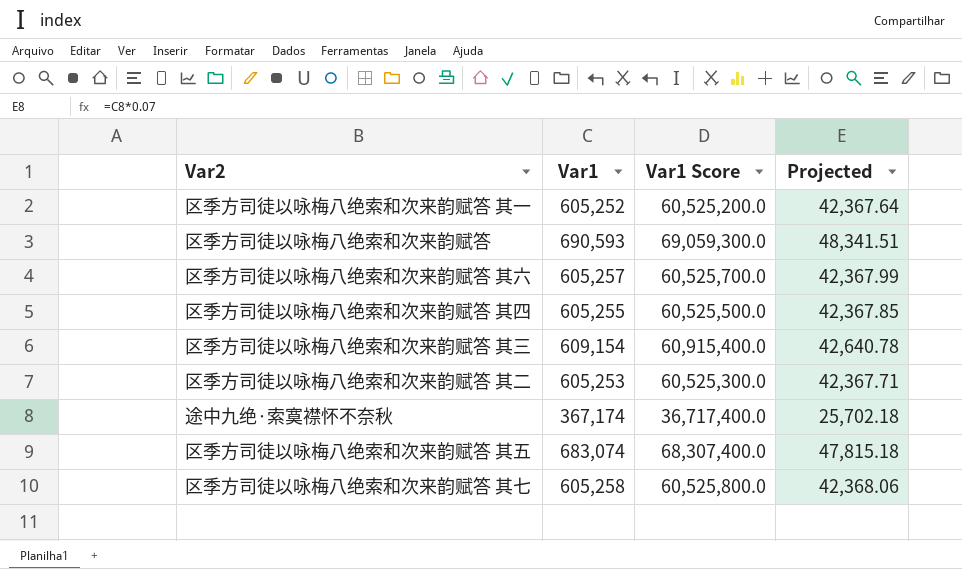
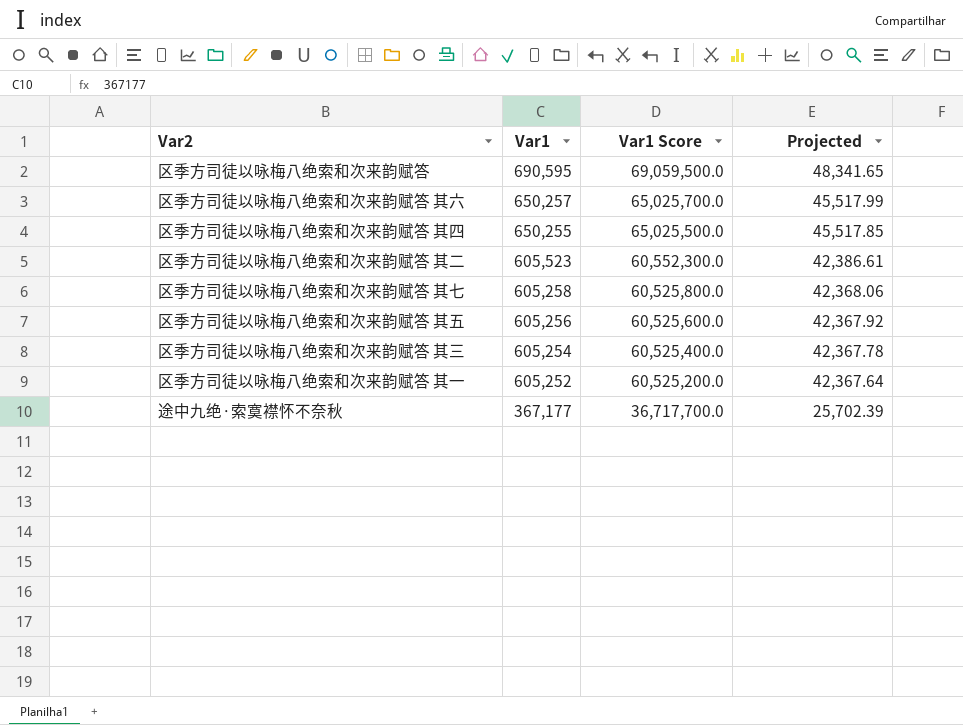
row order: none -> Var1 descending
区季方司徒以咏梅八绝索和次来韵赋答 | Var1: 690,593 -> 690,595
区季方司徒以咏梅八绝索和次来韵赋答 | Var1 Score: 69,059,300.0 -> 69,059,500.0
区季方司徒以咏梅八绝索和次来韵赋答 | Projected: 48,341.51 -> 48,341.65
区季方司徒以咏梅八绝索和次来韵赋答 其六 | Var1: 605,257 -> 650,257
区季方司徒以咏梅八绝索和次来韵赋答 其六 | Var1 Score: 60,525,700.0 -> 65,025,700.0
区季方司徒以咏梅八绝索和次来韵赋答 其六 | Projected: 42,367.99 -> 45,517.99
区季方司徒以咏梅八绝索和次来韵赋答 其四 | Var1: 605,255 -> 650,255
区季方司徒以咏梅八绝索和次来韵赋答 其四 | Var1 Score: 60,525,500.0 -> 65,025,500.0
区季方司徒以咏梅八绝索和次来韵赋答 其四 | Projected: 42,367.85 -> 45,517.85
区季方司徒以咏梅八绝索和次来韵赋答 其二 | Var1: 605,253 -> 605,523
区季方司徒以咏梅八绝索和次来韵赋答 其二 | Var1 Score: 60,525,300.0 -> 60,552,300.0
区季方司徒以咏梅八绝索和次来韵赋答 其二 | Projected: 42,367.71 -> 42,386.61
区季方司徒以咏梅八绝索和次来韵赋答 其五 | Var1: 683,074 -> 605,256
区季方司徒以咏梅八绝索和次来韵赋答 其五 | Var1 Score: 68,307,400.0 -> 60,525,600.0
区季方司徒以咏梅八绝索和次来韵赋答 其五 | Projected: 47,815.18 -> 42,367.92
区季方司徒以咏梅八绝索和次来韵赋答 其三 | Var1: 609,154 -> 605,254
区季方司徒以咏梅八绝索和次来韵赋答 其三 | Var1 Score: 60,915,400.0 -> 60,525,400.0
区季方司徒以咏梅八绝索和次来韵赋答 其三 | Projected: 42,640.78 -> 42,367.78
途中九绝·索寞襟怀不奈秋 | Var1: 367,174 -> 367,177
途中九绝·索寞襟怀不奈秋 | Var1 Score: 36,717,400.0 -> 36,717,700.0
途中九绝·索寞襟怀不奈秋 | Projected: 25,702.18 -> 25,702.39

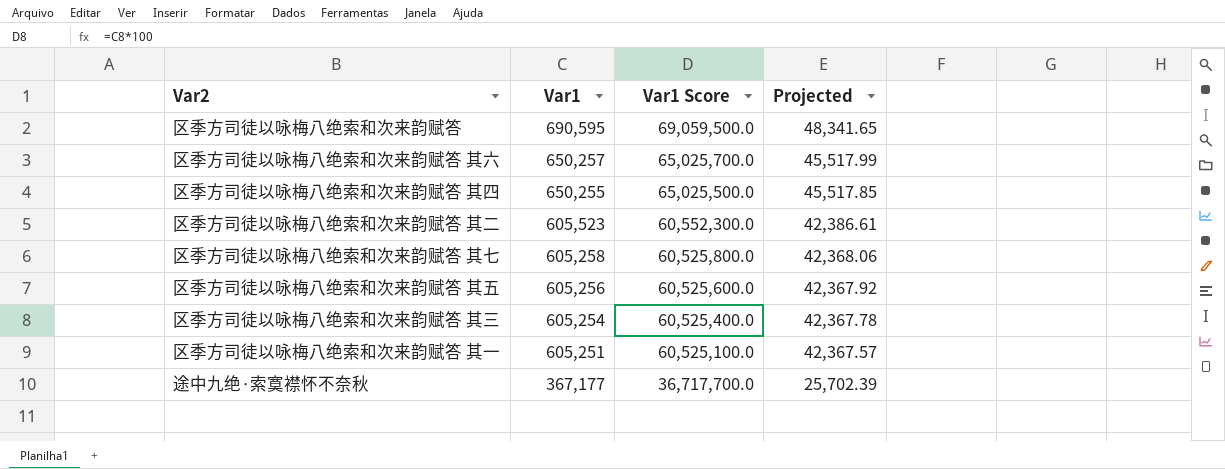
区季方司徒以咏梅八绝索和次来韵赋答 其一 | Var1: 605,252 -> 605,251
区季方司徒以咏梅八绝索和次来韵赋答 其一 | Var1 Score: 60,525,200.0 -> 60,525,100.0
区季方司徒以咏梅八绝索和次来韵赋答 其一 | Projected: 42,367.64 -> 42,367.57

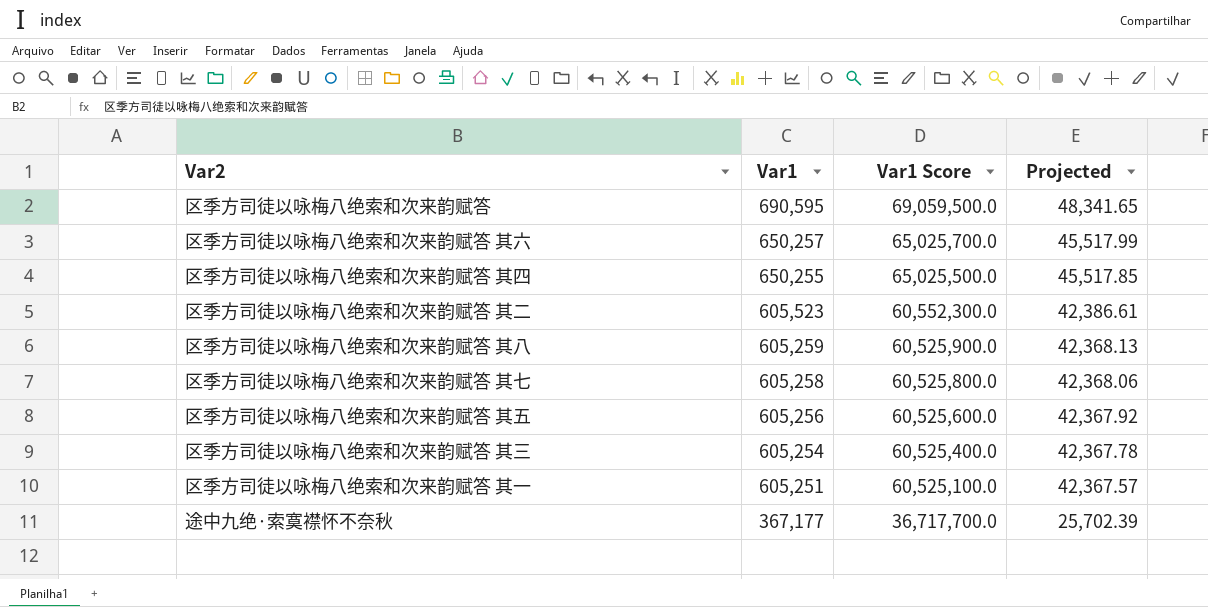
row 区季方司徒以咏梅八绝索和次来韵赋答 其八: none -> 605,259 | 60,525,900.0 | 42,368.13

